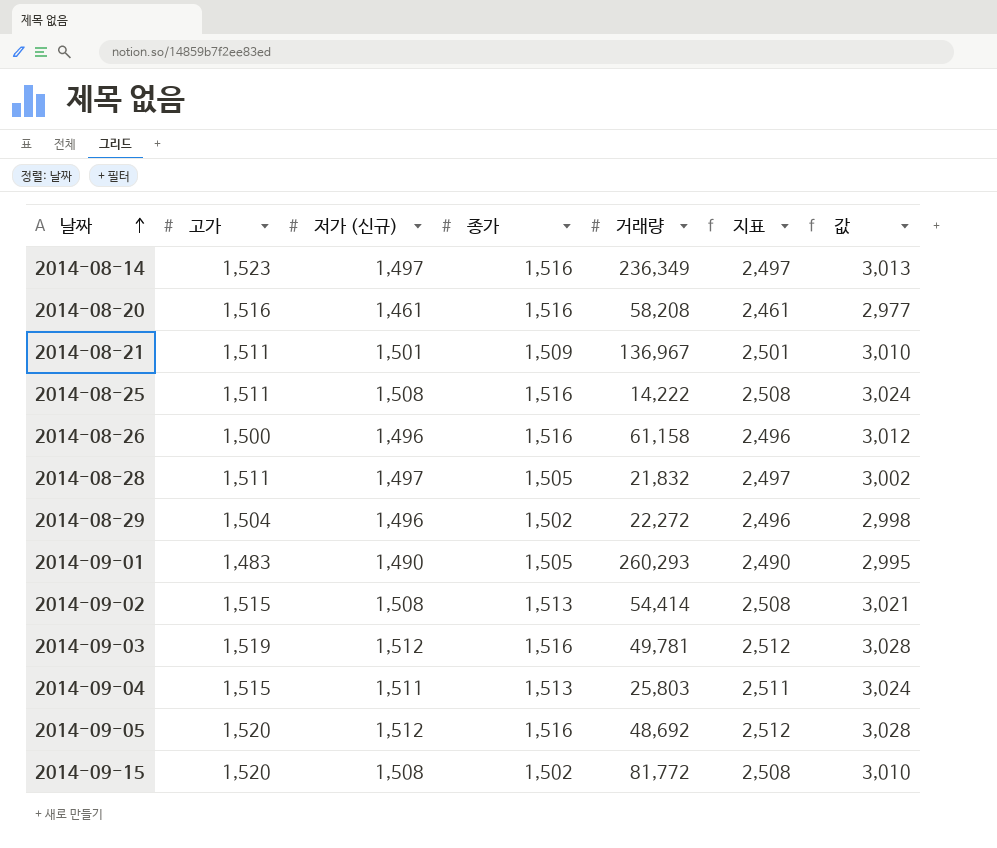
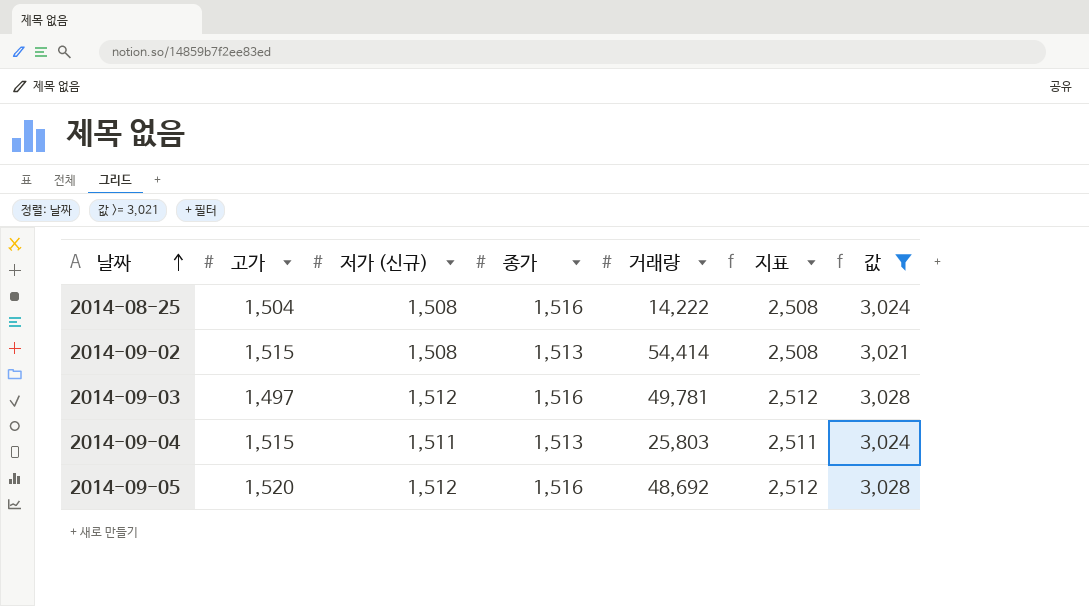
filter: none -> 값 >= 3,021
2014-08-25 | 고가: 1,511 -> 1,504
2014-09-03 | 고가: 1,519 -> 1,497

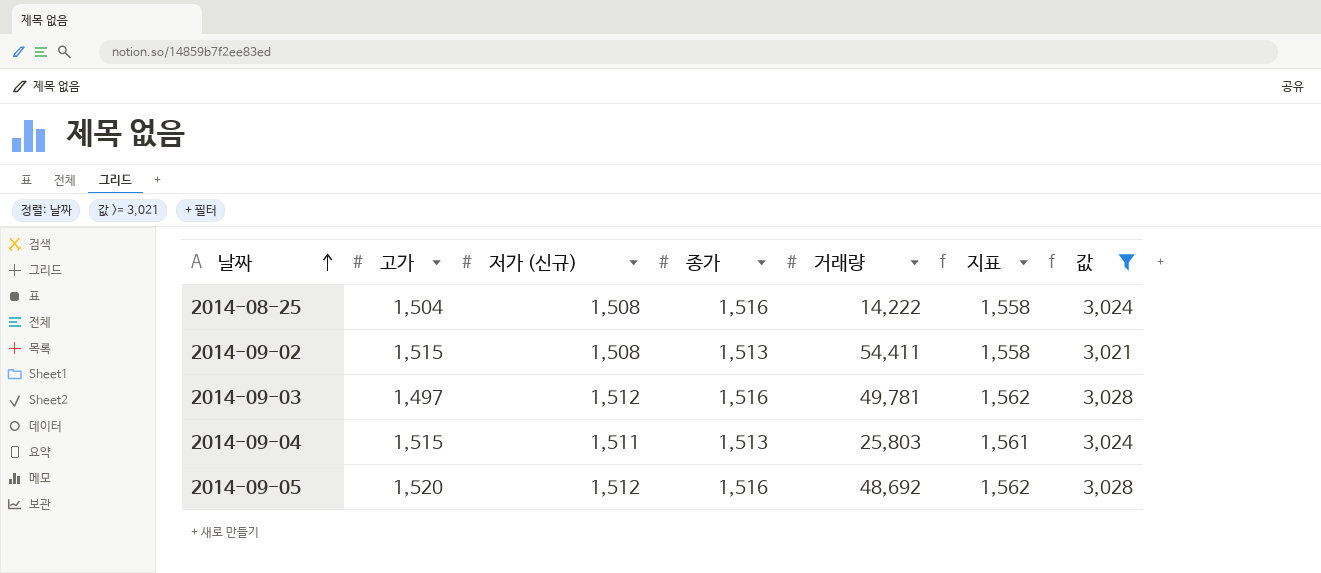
column 지표 | formula: [저가 (신규)] + 1000 -> [저가 (신규)] + 50
2014-09-02 | 거래량: 54,414 -> 54,411

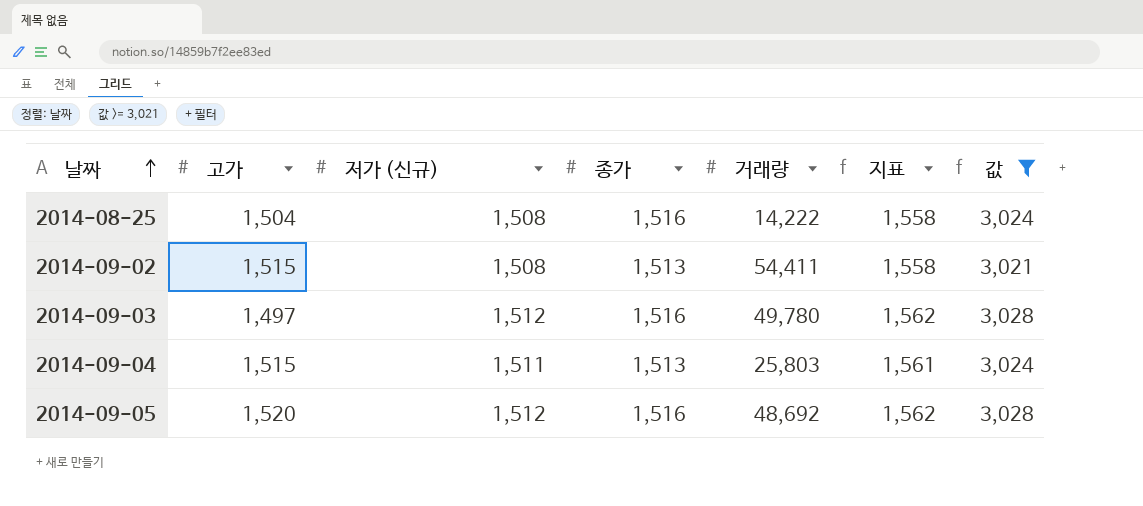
2014-09-03 | 거래량: 49,781 -> 49,780

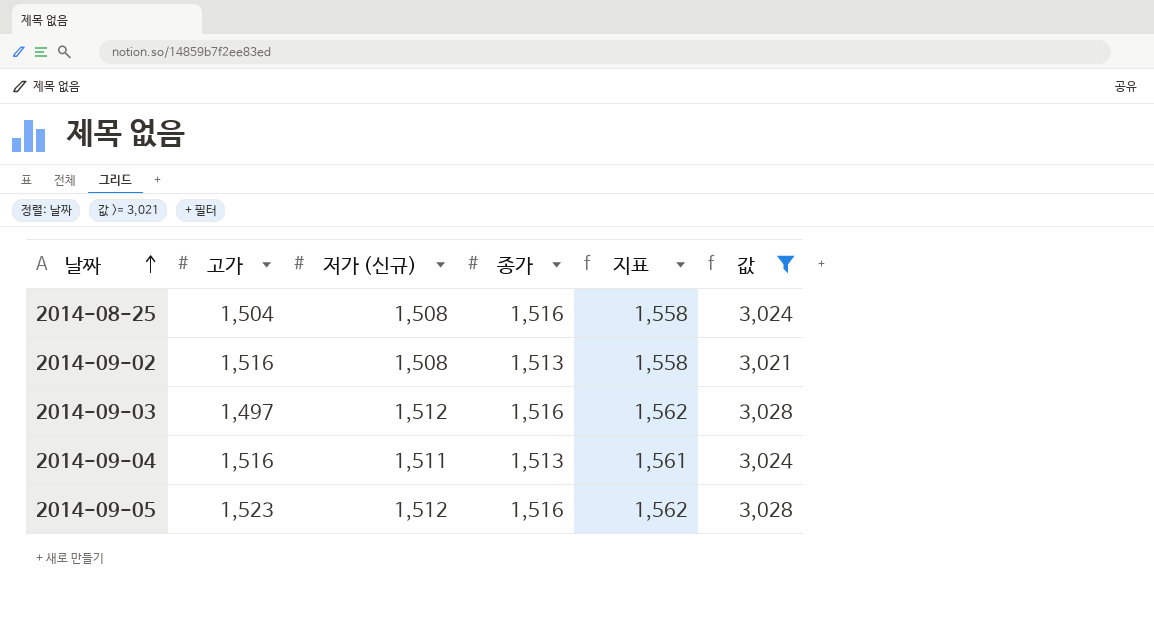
column 거래량 | position: 5 -> none
2014-09-02 | 고가: 1,515 -> 1,516
2014-09-04 | 고가: 1,515 -> 1,516
2014-09-05 | 고가: 1,520 -> 1,523

